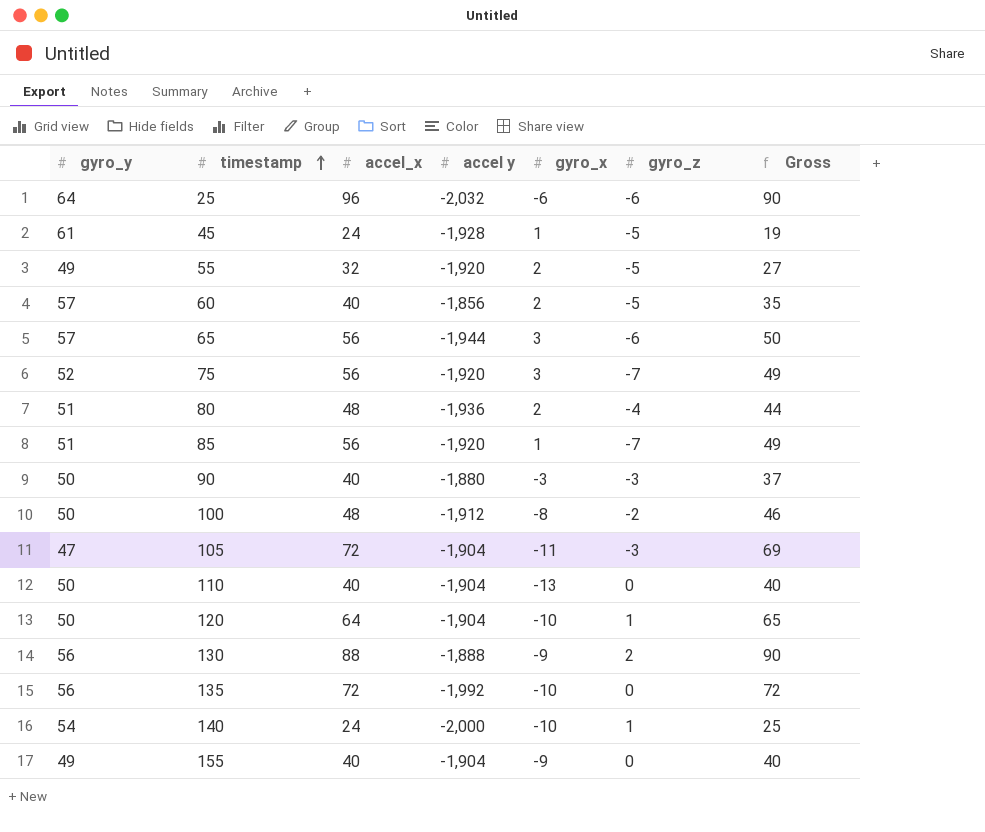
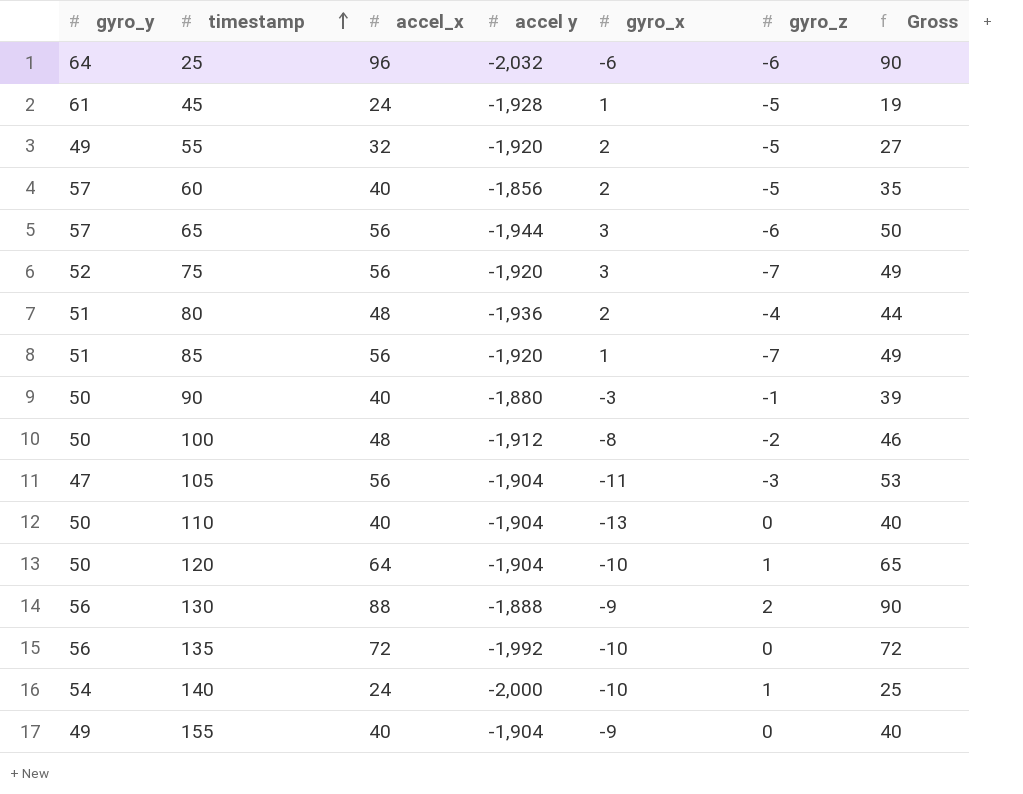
90 | gyro_z: -3 -> -1
90 | Gross: 37 -> 39
105 | accel_x: 72 -> 56
105 | Gross: 69 -> 53

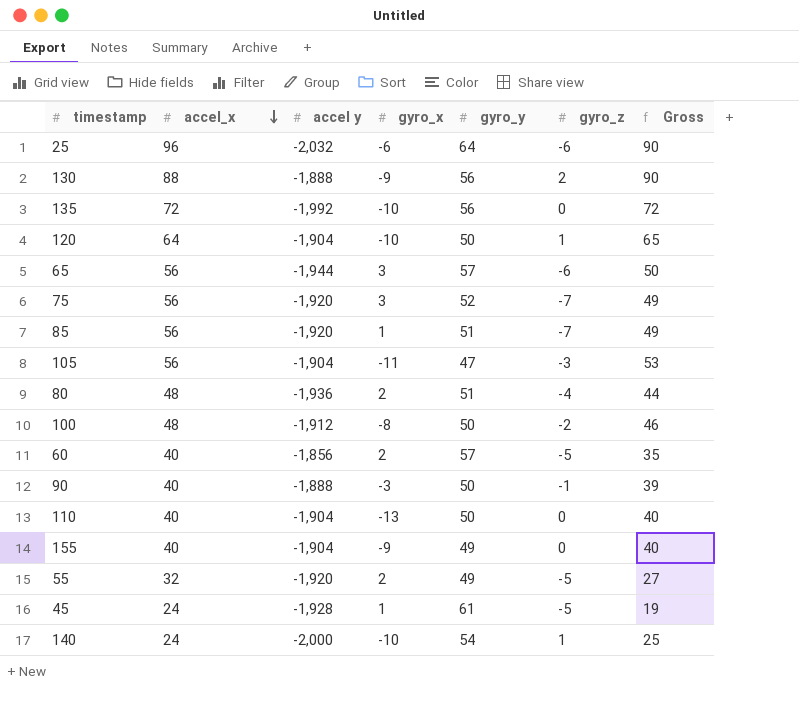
row order: timestamp ascending -> accel_x descending
column gyro_y | position: 1 -> 5
90 | accel y: -1,880 -> -1,888

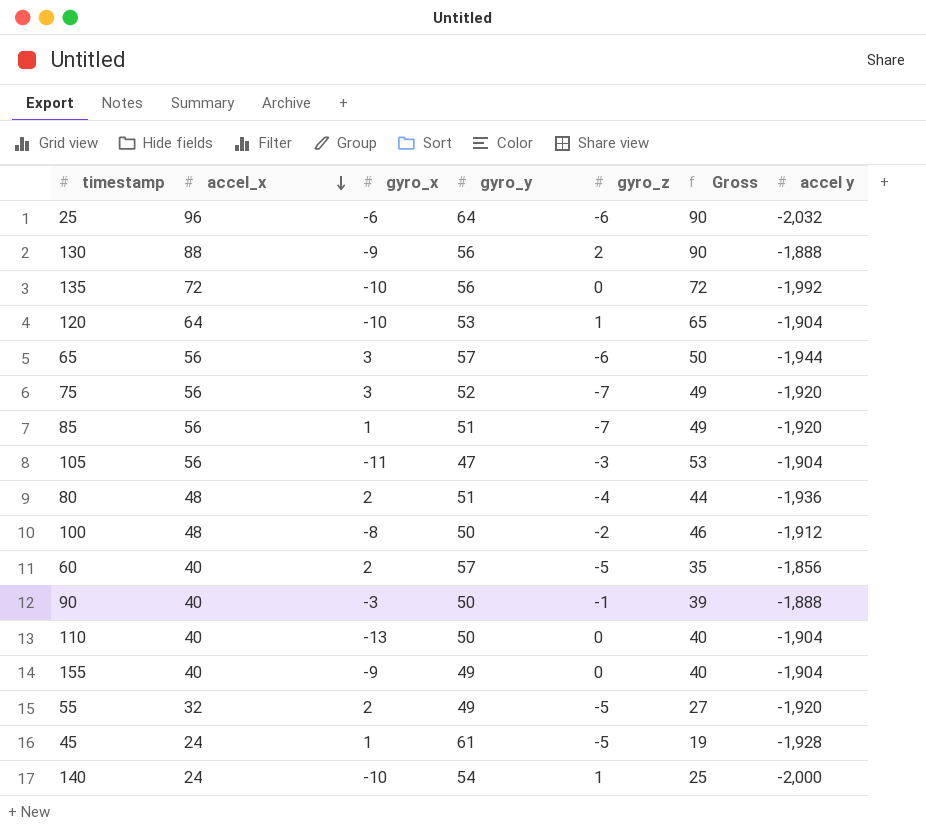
column accel y | position: 3 -> 7
120 | gyro_y: 50 -> 53

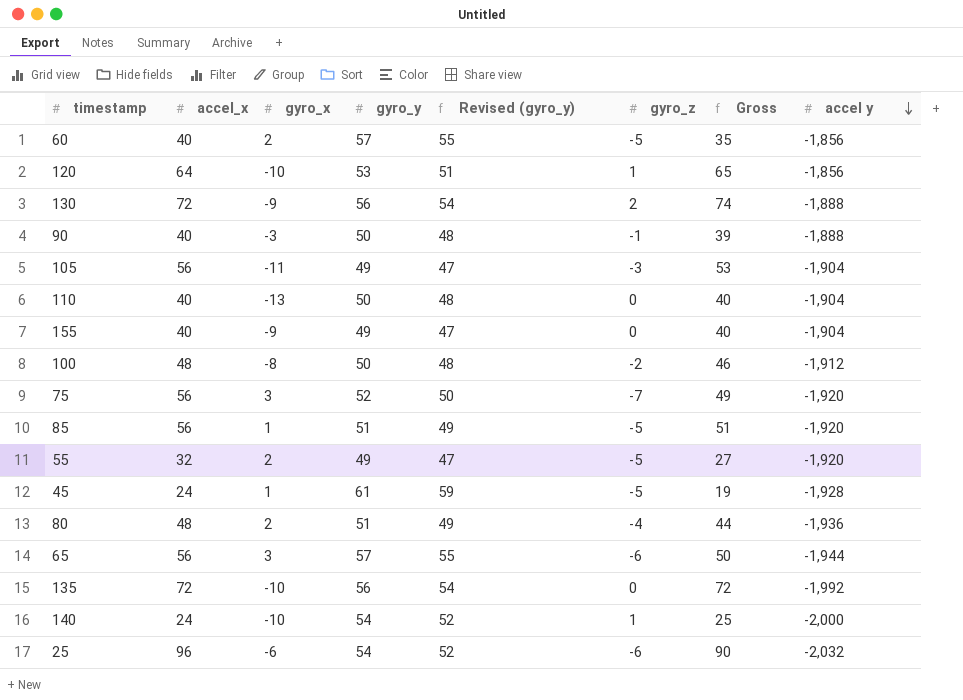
row order: accel_x descending -> accel y descending
column Revised (gyro_y) | formula: none -> [gyro_y] - 2
120 | accel y: -1,904 -> -1,856
130 | accel_x: 88 -> 72
130 | Gross: 90 -> 74
105 | gyro_y: 47 -> 49
85 | gyro_z: -7 -> -5
85 | Gross: 49 -> 51
25 | gyro_y: 64 -> 54

